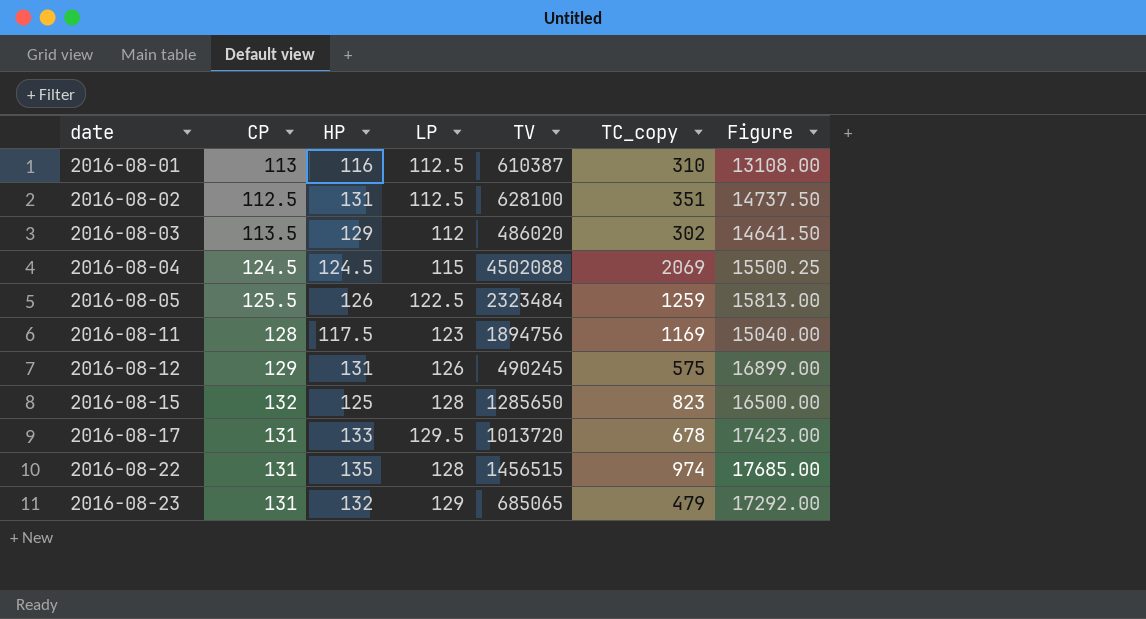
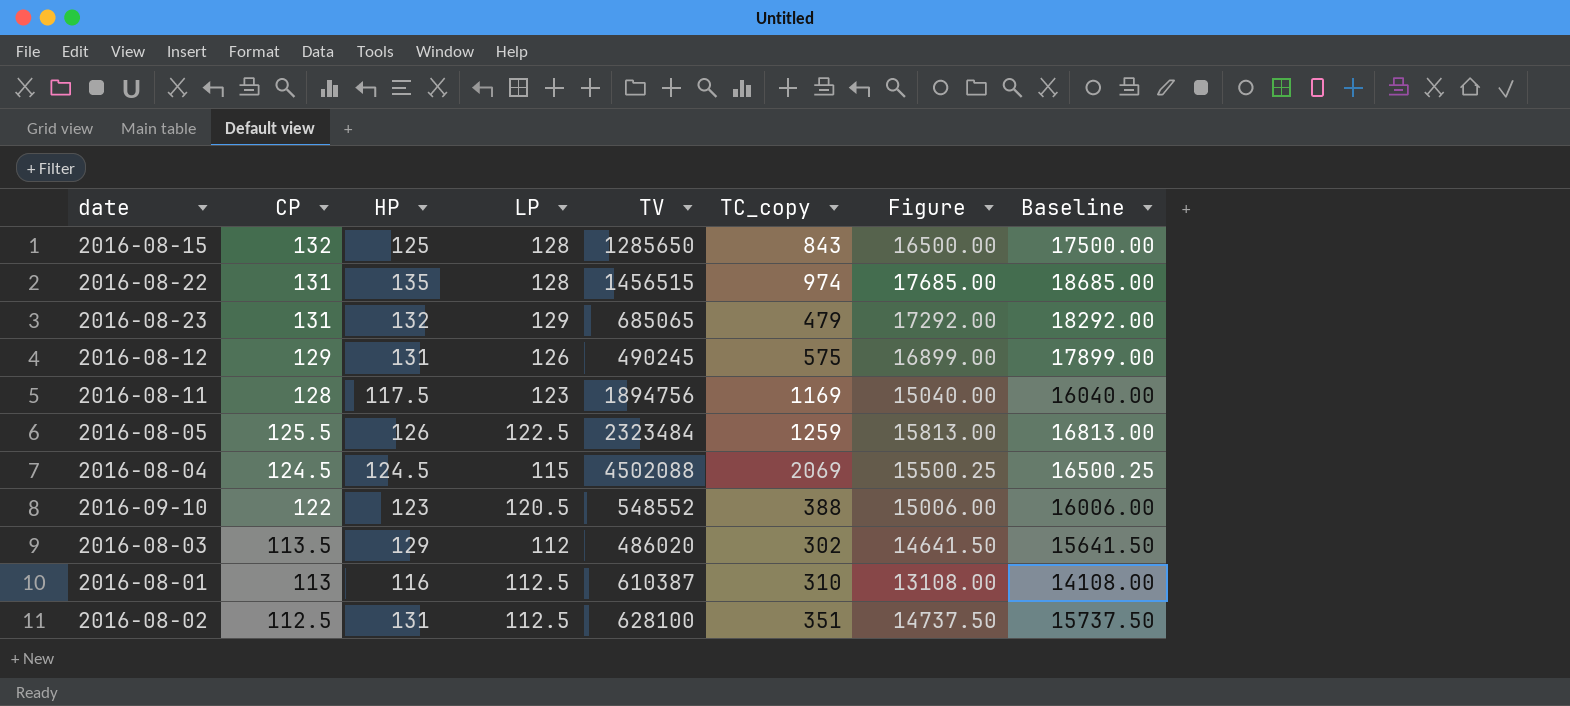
row order: date ascending -> CP descending
column Baseline | formula: none -> [Figure] + 1000
row 2016-08-17: 131 | 133 | 129.5 | 1013720 | 678 | 17423.00 -> none
2016-08-15 | TC_copy: 823 -> 843
row 2016-09-10: none -> 122 | 123 | 120.5 | 548552 | 388 | 15006.00 | 16006.00

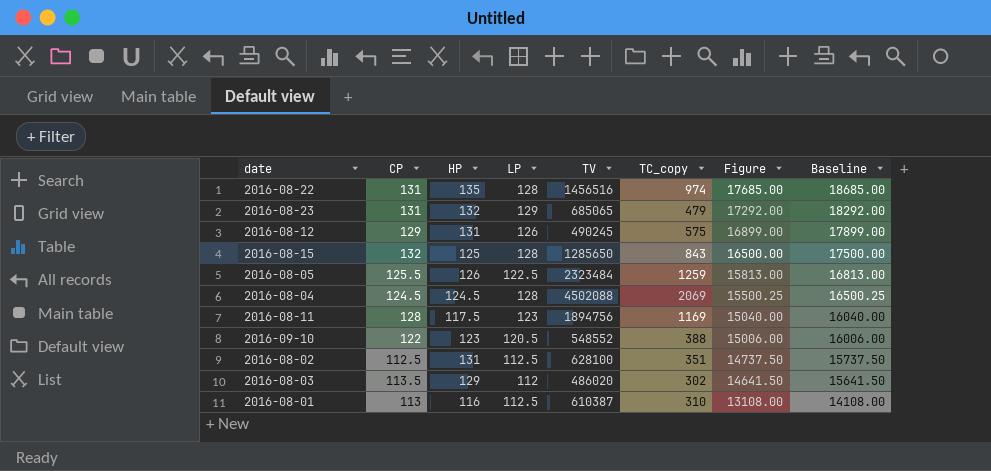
row order: CP descending -> Figure descending
2016-08-22 | TV: 1456515 -> 1456516
2016-08-04 | LP: 115 -> 128

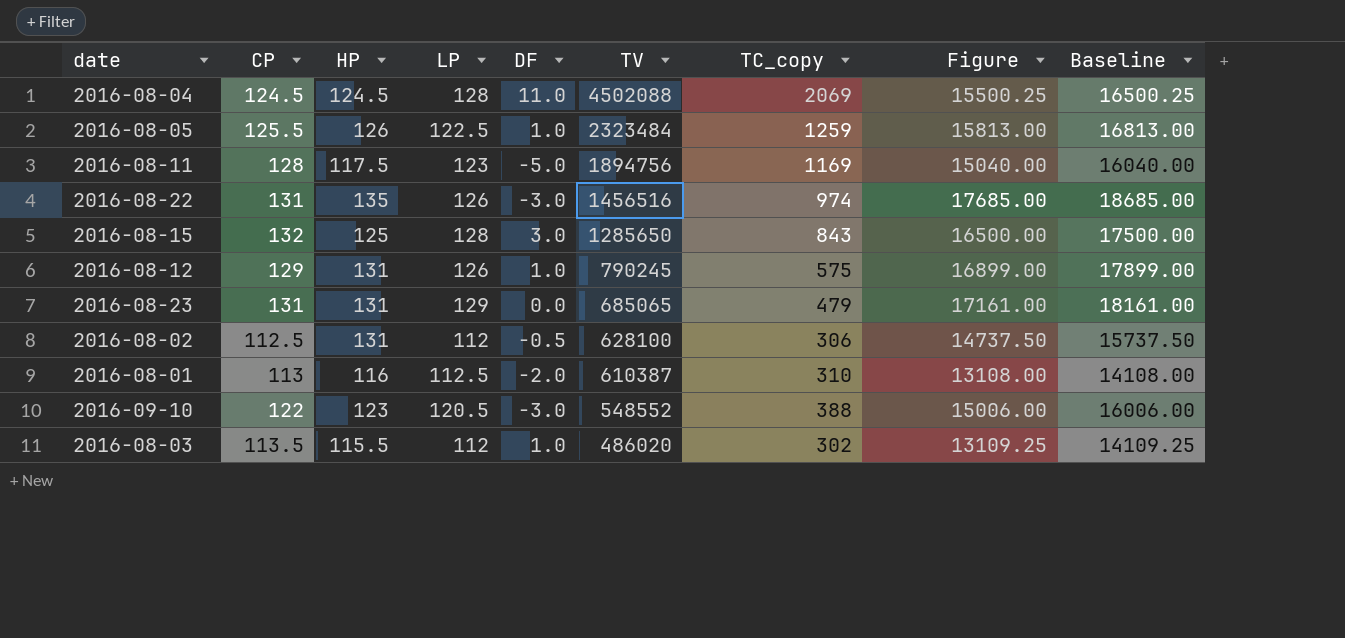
row order: Figure descending -> TV descending
column DF | position: none -> 5
2016-08-22 | LP: 128 -> 126
2016-08-12 | TV: 490245 -> 790245
2016-08-23 | HP: 132 -> 131
2016-08-23 | Figure: 17292.00 -> 17161.00
2016-08-23 | Baseline: 18292.00 -> 18161.00
2016-08-02 | LP: 112.5 -> 112
2016-08-02 | TC_copy: 351 -> 306
2016-08-03 | HP: 129 -> 115.5
2016-08-03 | Figure: 14641.50 -> 13109.25
2016-08-03 | Baseline: 15641.50 -> 14109.25

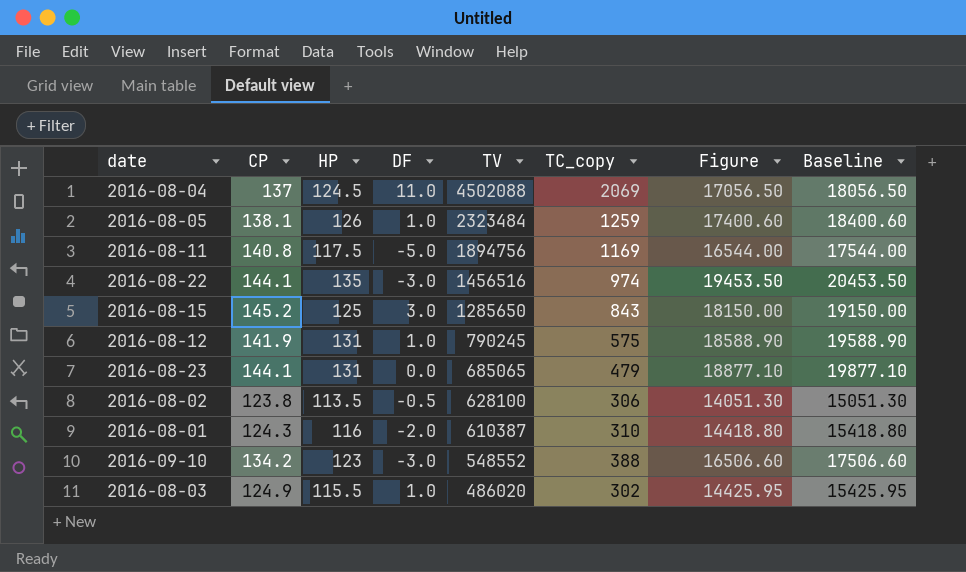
column LP | position: 4 -> none
2016-08-04 | CP: 124.5 -> 137
2016-08-04 | Figure: 15500.25 -> 17056.50
2016-08-04 | Baseline: 16500.25 -> 18056.50
2016-08-05 | CP: 125.5 -> 138.1
2016-08-05 | Figure: 15813.00 -> 17400.60
2016-08-05 | Baseline: 16813.00 -> 18400.60
2016-08-11 | CP: 128 -> 140.8
2016-08-11 | Figure: 15040.00 -> 16544.00
2016-08-11 | Baseline: 16040.00 -> 17544.00
2016-08-22 | CP: 131 -> 144.1
2016-08-22 | Figure: 17685.00 -> 19453.50
2016-08-22 | Baseline: 18685.00 -> 20453.50
2016-08-15 | CP: 132 -> 145.2
2016-08-15 | Figure: 16500.00 -> 18150.00
2016-08-15 | Baseline: 17500.00 -> 19150.00
2016-08-12 | CP: 129 -> 141.9
2016-08-12 | Figure: 16899.00 -> 18588.90
2016-08-12 | Baseline: 17899.00 -> 19588.90
2016-08-23 | CP: 131 -> 144.1
2016-08-23 | Figure: 17161.00 -> 18877.10
2016-08-23 | Baseline: 18161.00 -> 19877.10
2016-08-02 | CP: 112.5 -> 123.8
2016-08-02 | HP: 131 -> 113.5
2016-08-02 | Figure: 14737.50 -> 14051.30
2016-08-02 | Baseline: 15737.50 -> 15051.30
2016-08-01 | CP: 113 -> 124.3
2016-08-01 | Figure: 13108.00 -> 14418.80
2016-08-01 | Baseline: 14108.00 -> 15418.80
2016-09-10 | CP: 122 -> 134.2
2016-09-10 | Figure: 15006.00 -> 16506.60
2016-09-10 | Baseline: 16006.00 -> 17506.60
2016-08-03 | CP: 113.5 -> 124.9
2016-08-03 | Figure: 13109.25 -> 14425.95
2016-08-03 | Baseline: 14109.25 -> 15425.95

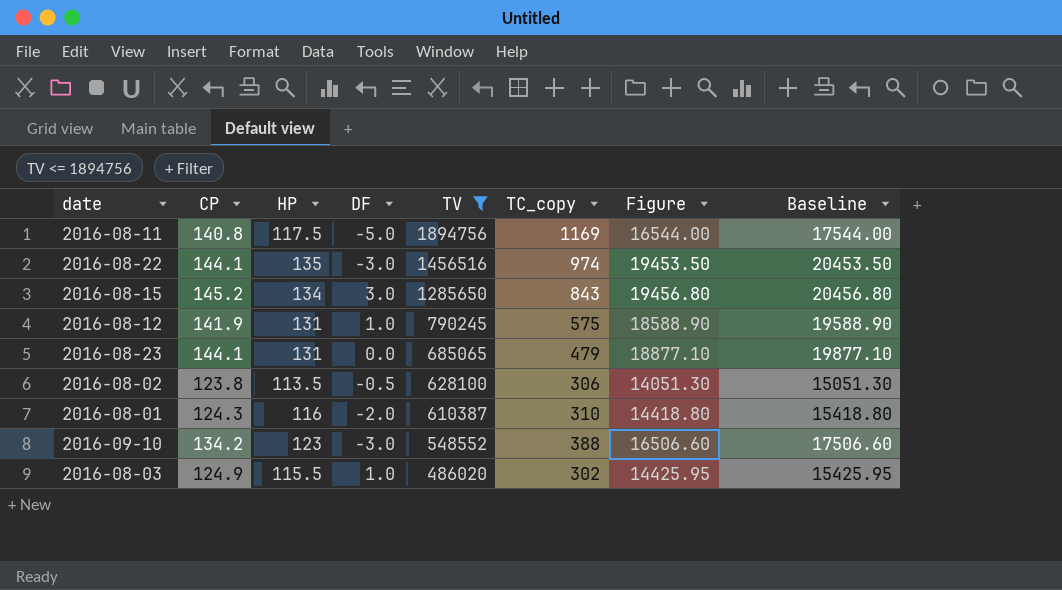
filter: none -> TV <= 1894756
2016-08-15 | HP: 125 -> 134
2016-08-15 | Figure: 18150.00 -> 19456.80
2016-08-15 | Baseline: 19150.00 -> 20456.80

